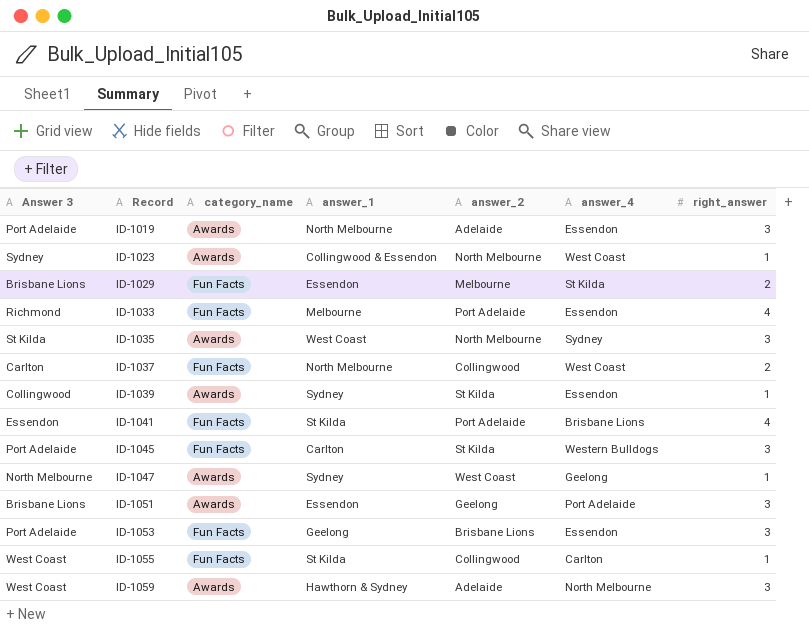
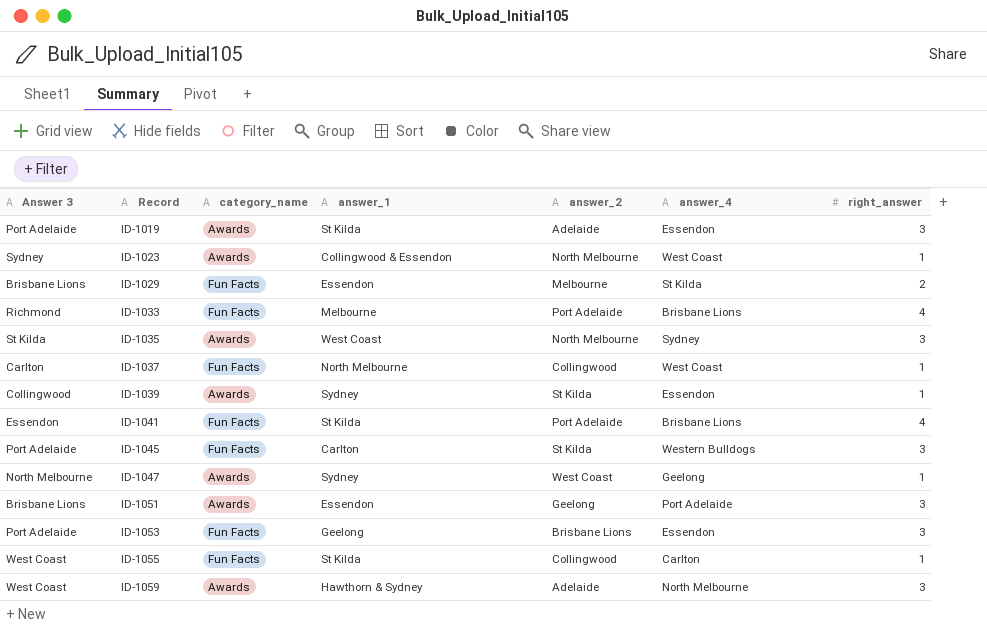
ID-1019 | answer_1: North Melbourne -> St Kilda
ID-1033 | answer_4: Essendon -> Brisbane Lions
ID-1037 | right_answer: 2 -> 1

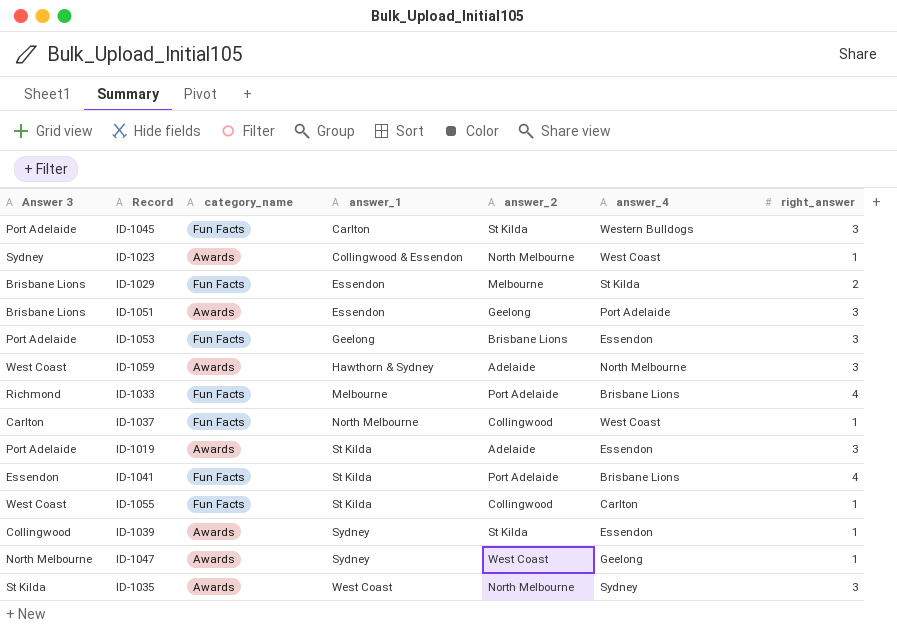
row order: Record ascending -> answer_1 ascending

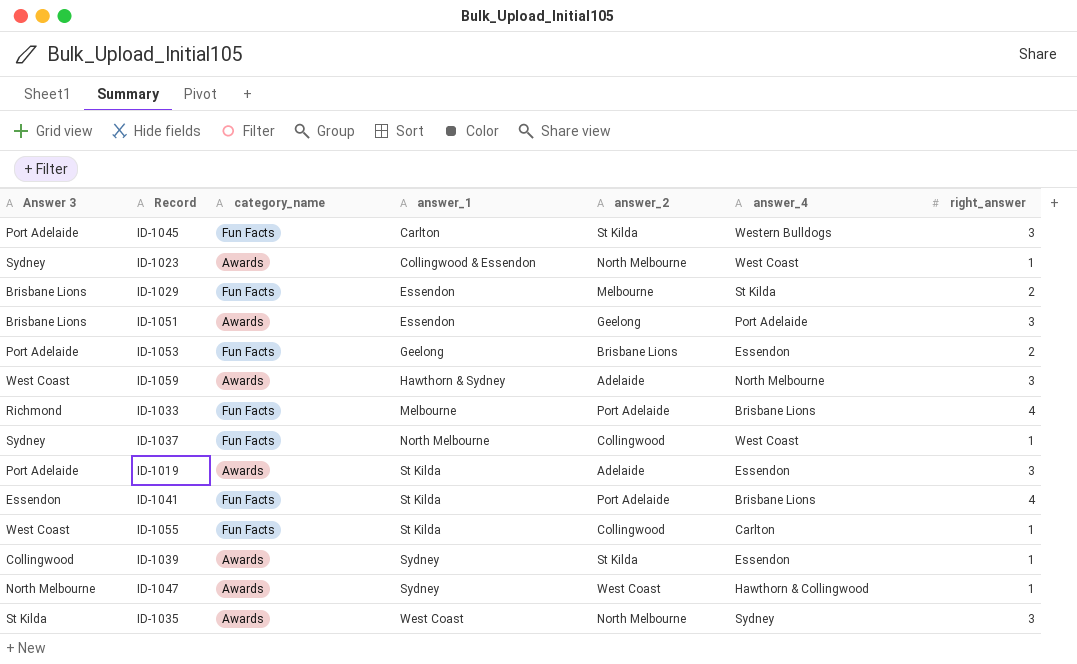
ID-1053 | right_answer: 3 -> 2
ID-1037 | Answer 3: Carlton -> Sydney
ID-1047 | answer_4: Geelong -> Hawthorn & Collingwood

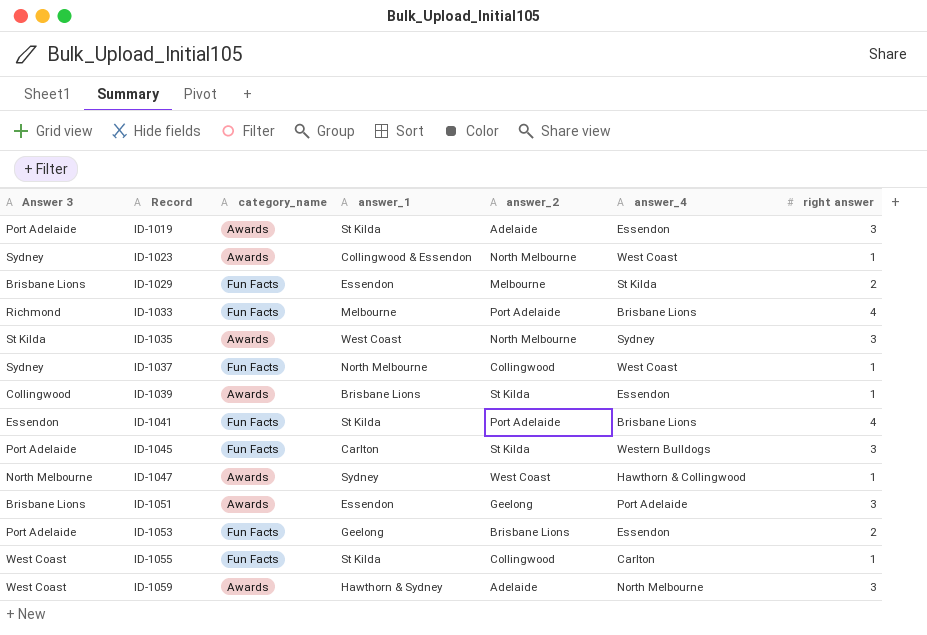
row order: answer_1 ascending -> Record ascending
column name: right_answer -> right answer
ID-1039 | answer_1: Sydney -> Brisbane Lions

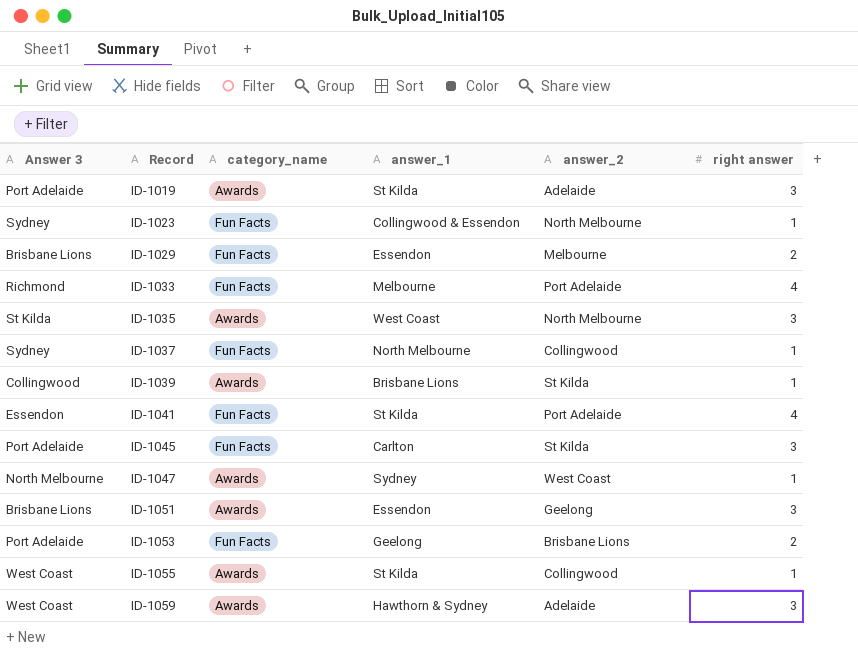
column answer_4 | position: 6 -> none
ID-1023 | category_name: Awards -> Fun Facts
ID-1055 | category_name: Fun Facts -> Awards

